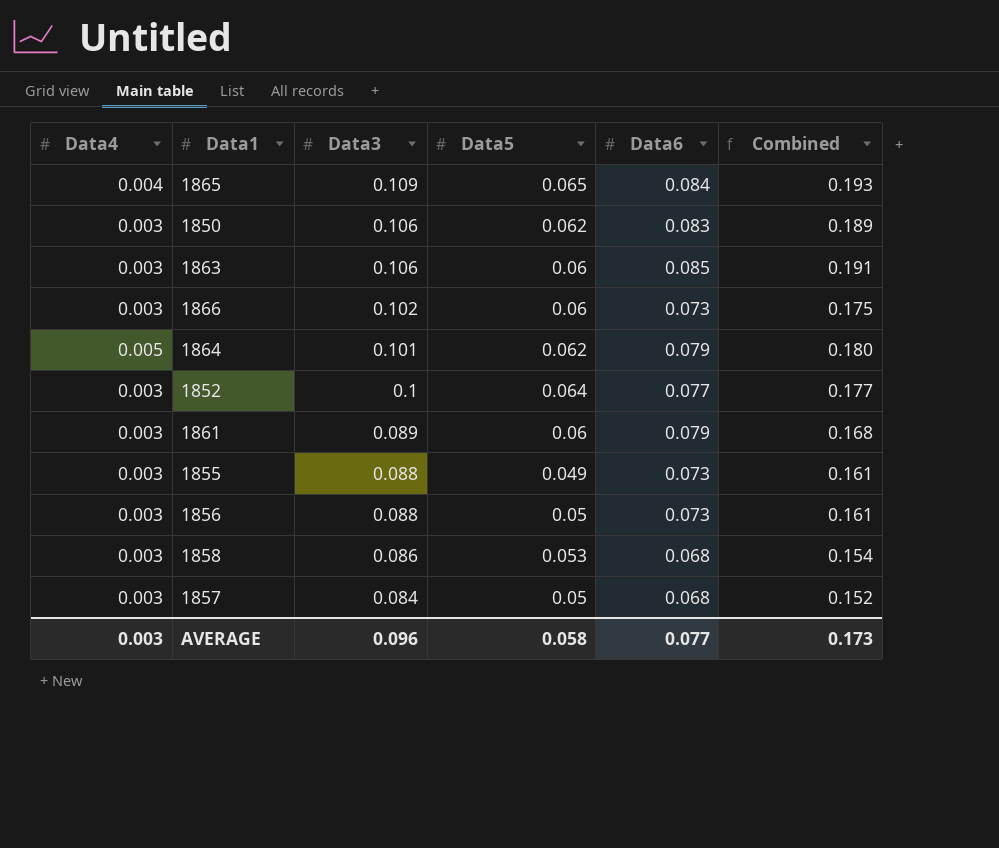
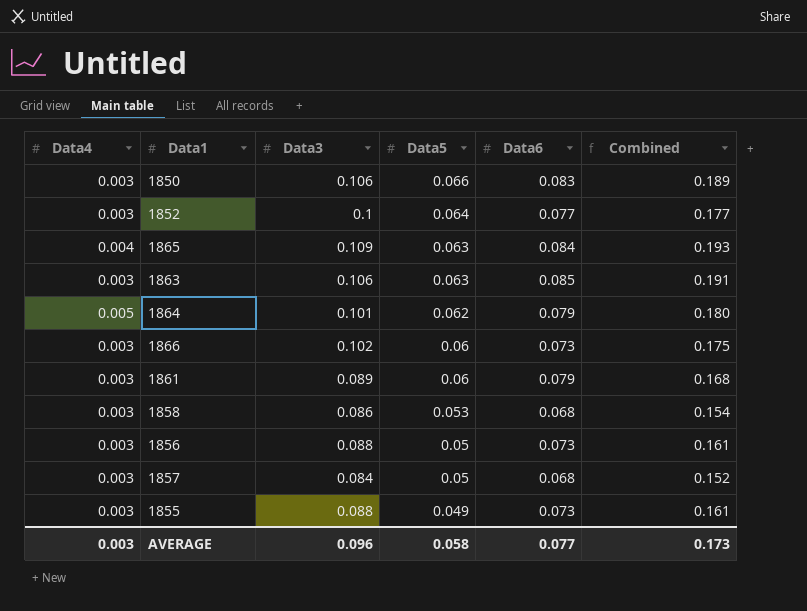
row order: Data3 descending -> Data5 descending
1850 | Data5: 0.062 -> 0.066
1865 | Data5: 0.065 -> 0.063
1863 | Data5: 0.06 -> 0.063

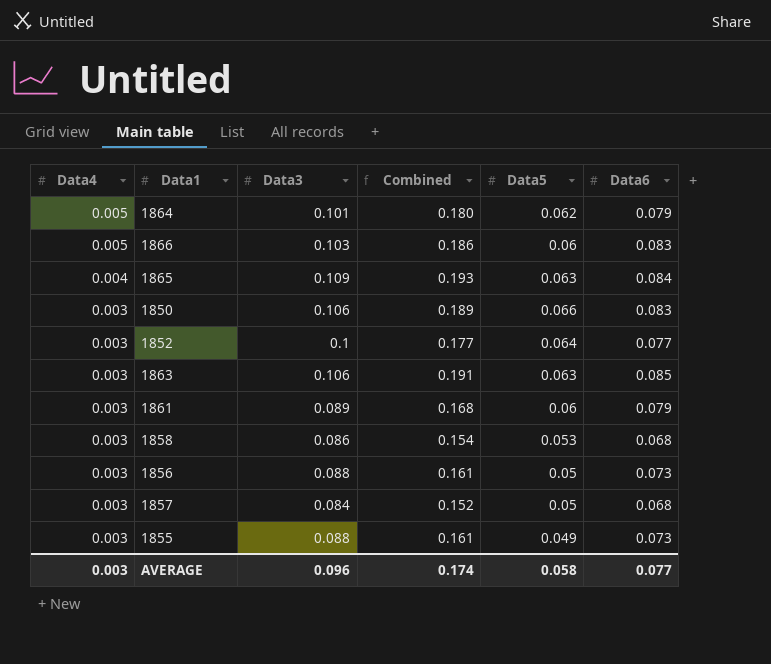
row order: Data5 descending -> Data4 descending
column Combined | position: 6 -> 4
1866 | Data4: 0.003 -> 0.005
1866 | Data3: 0.102 -> 0.103
1866 | Combined: 0.175 -> 0.186
1866 | Data6: 0.073 -> 0.083
AVERAGE | Combined: 0.173 -> 0.174

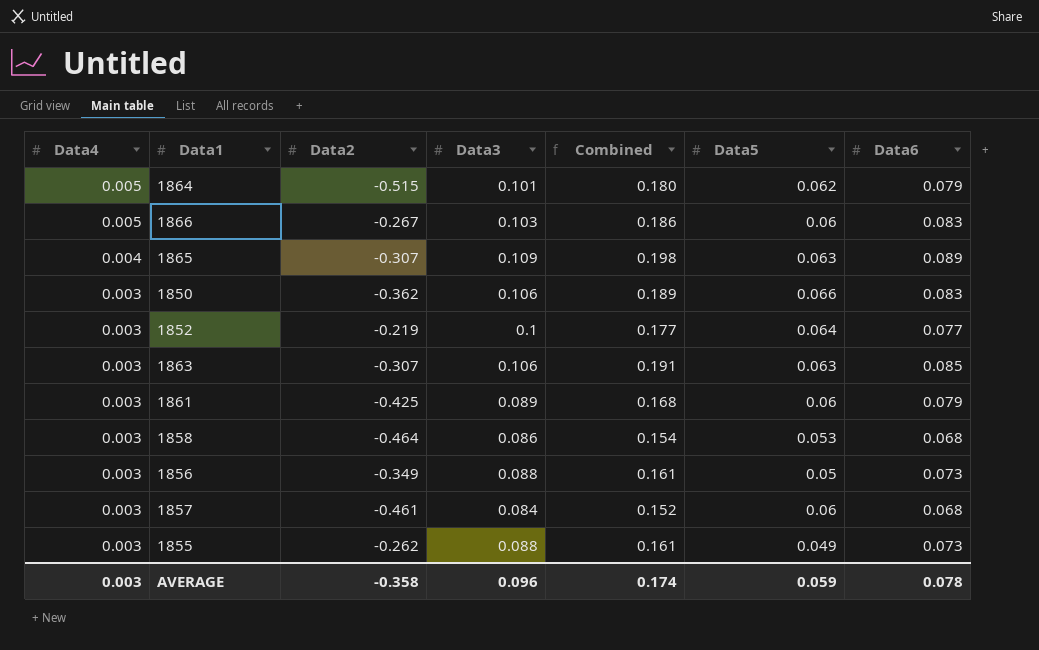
column Data2 | position: none -> 3
1865 | Combined: 0.193 -> 0.198
1865 | Data6: 0.084 -> 0.089
1857 | Data5: 0.05 -> 0.06
AVERAGE | Data5: 0.058 -> 0.059
AVERAGE | Data6: 0.077 -> 0.078

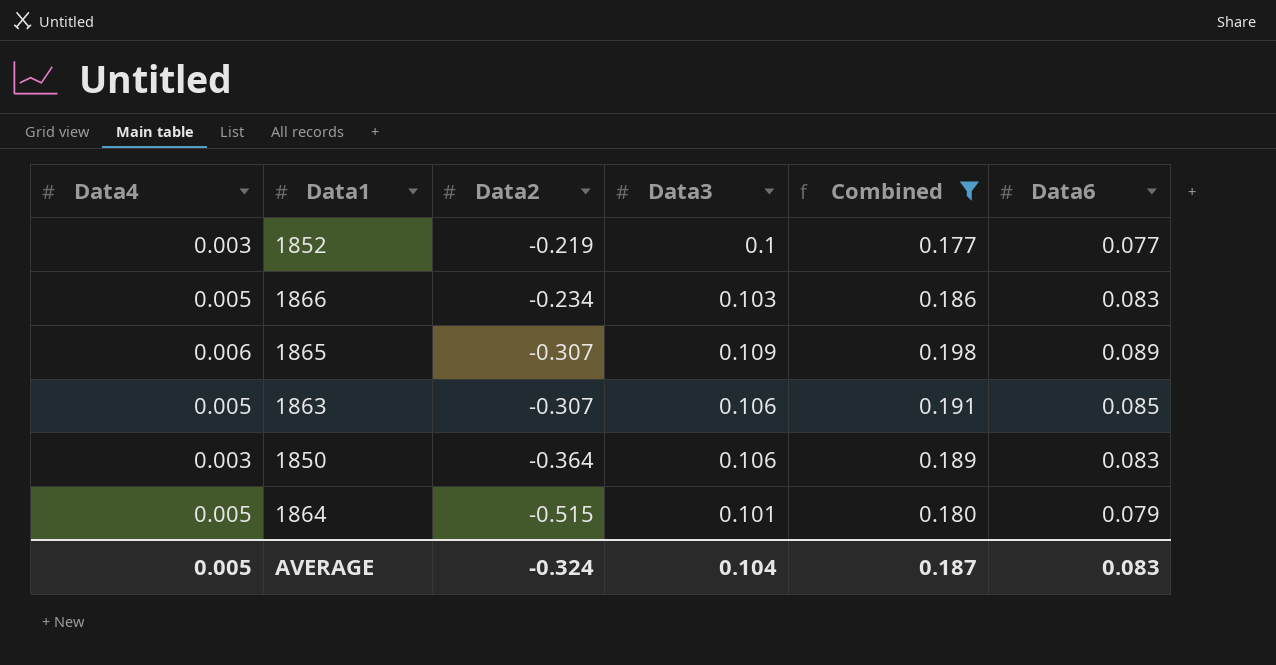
filter: none -> Combined >= 0.177
row order: Data4 descending -> Data2 descending
column Data5 | position: 6 -> none
1866 | Data2: -0.267 -> -0.234
1865 | Data4: 0.004 -> 0.006
1863 | Data4: 0.003 -> 0.005
1850 | Data2: -0.362 -> -0.364
AVERAGE | Data4: 0.003 -> 0.005
AVERAGE | Data2: -0.358 -> -0.324
AVERAGE | Data3: 0.096 -> 0.104
AVERAGE | Combined: 0.174 -> 0.187
AVERAGE | Data6: 0.078 -> 0.083

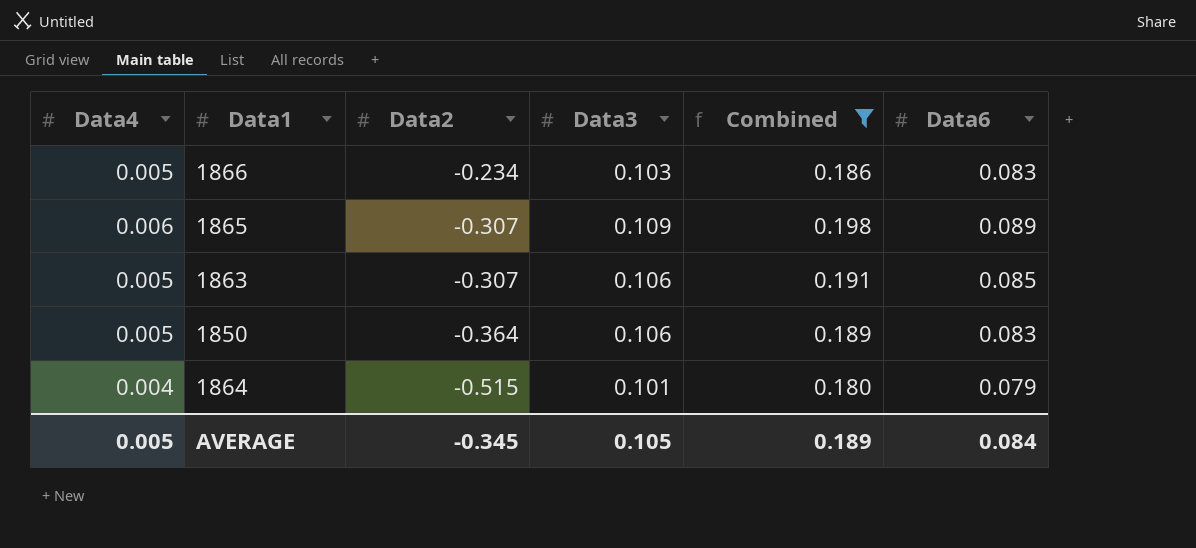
row 1852: 0.003 | -0.219 | 0.1 | 0.177 | 0.077 -> none
1850 | Data4: 0.003 -> 0.005
1864 | Data4: 0.005 -> 0.004
AVERAGE | Data2: -0.324 -> -0.345
AVERAGE | Data3: 0.104 -> 0.105
AVERAGE | Combined: 0.187 -> 0.189
AVERAGE | Data6: 0.083 -> 0.084

